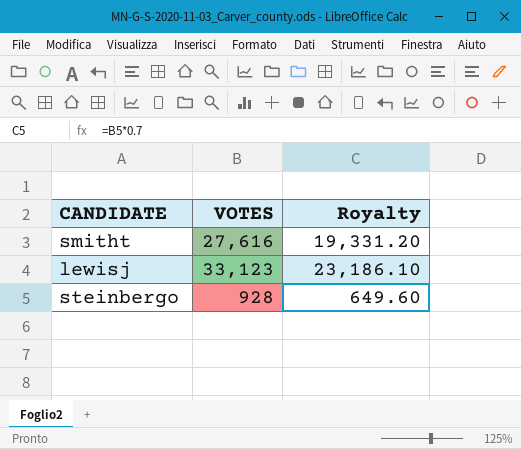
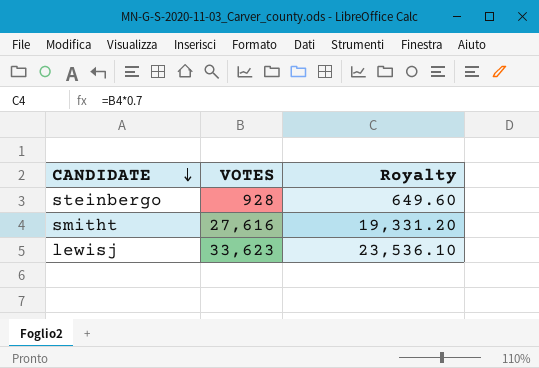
row order: none -> CANDIDATE descending
lewisj | VOTES: 33,123 -> 33,623
lewisj | Royalty: 23,186.10 -> 23,536.10

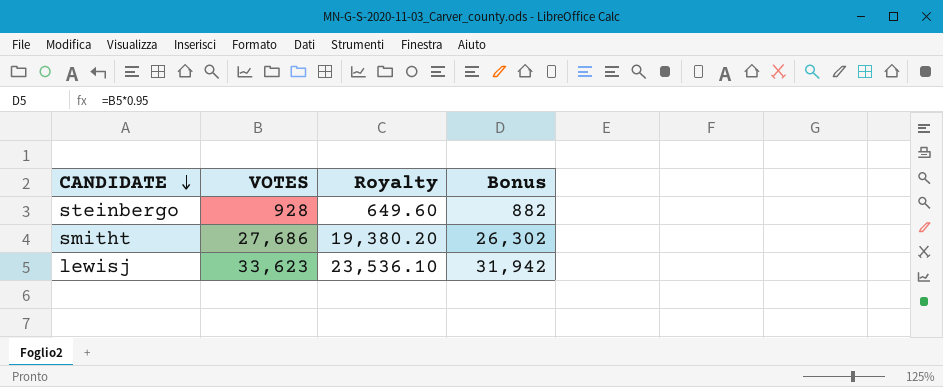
column Bonus | formula: none -> [VOTES] * 0.95
smitht | VOTES: 27,616 -> 27,686
smitht | Royalty: 19,331.20 -> 19,380.20

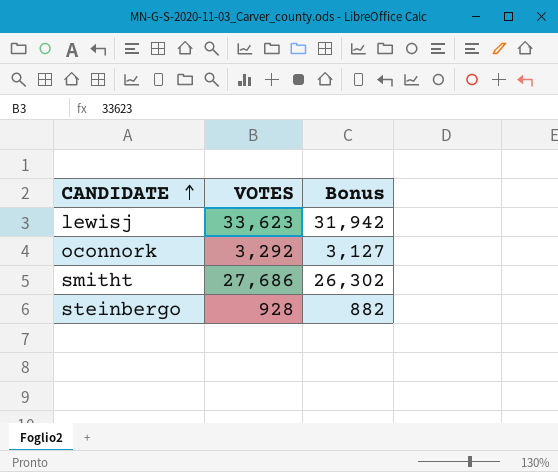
row order: CANDIDATE descending -> CANDIDATE ascending
column Royalty | formula: [VOTES] * 0.7 -> none
row oconnork: none -> 3,292 | 3,127

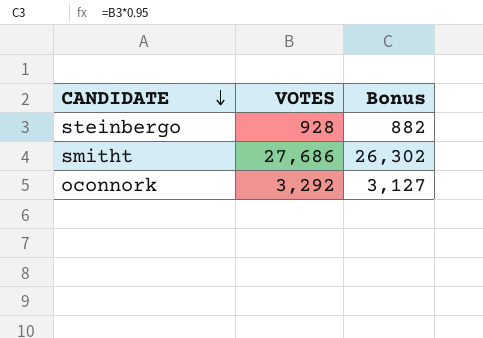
row order: CANDIDATE ascending -> CANDIDATE descending
row lewisj: 33,623 | 31,942 -> none

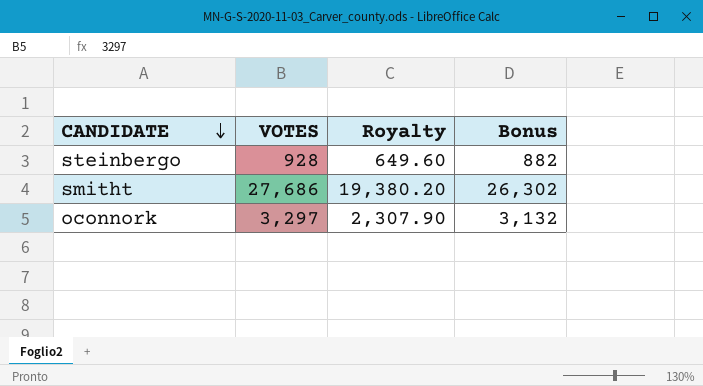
column Royalty | formula: none -> [VOTES] * 0.7
oconnork | VOTES: 3,292 -> 3,297
oconnork | Bonus: 3,127 -> 3,132

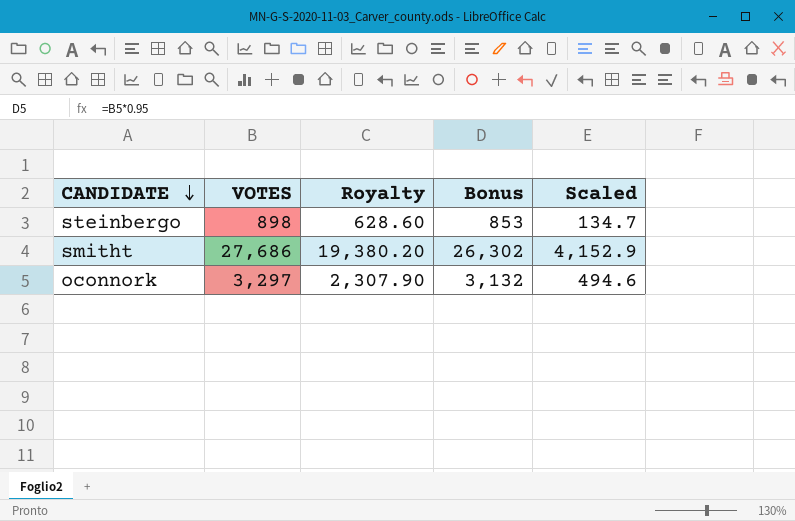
column Scaled | formula: none -> [VOTES] * 0.15
steinbergo | VOTES: 928 -> 898
steinbergo | Royalty: 649.60 -> 628.60
steinbergo | Bonus: 882 -> 853

